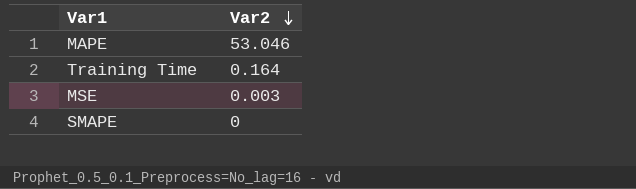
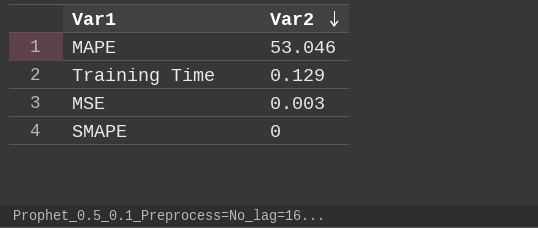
Training Time | Var2: 0.164 -> 0.129

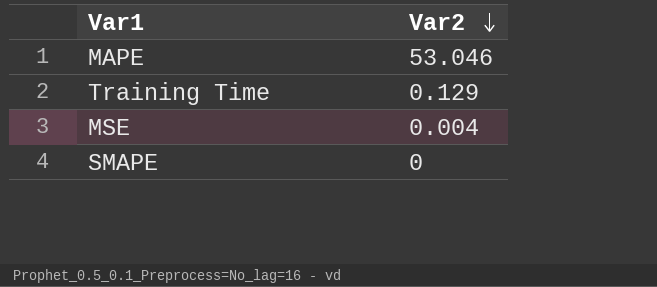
MSE | Var2: 0.003 -> 0.004

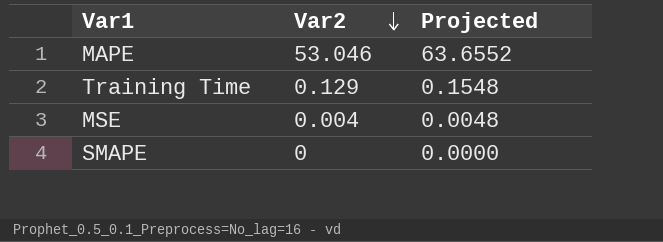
column Projected | formula: none -> [Var2] * 1.2

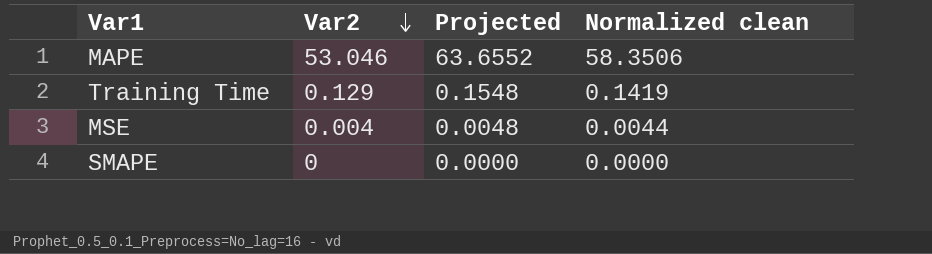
column Normalized clean | formula: none -> [Var2] * 1.1

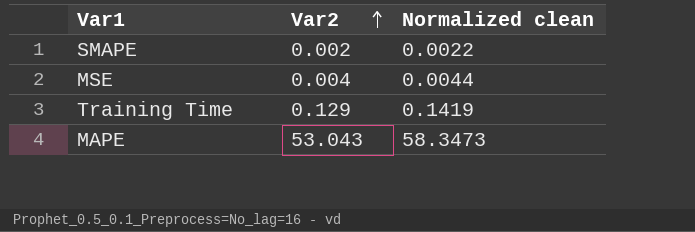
row order: Var2 descending -> Var2 ascending
column Projected | formula: [Var2] * 1.2 -> none
SMAPE | Var2: 0 -> 0.002
SMAPE | Normalized clean: 0.0000 -> 0.0022
MAPE | Var2: 53.046 -> 53.043
MAPE | Normalized clean: 58.3506 -> 58.3473

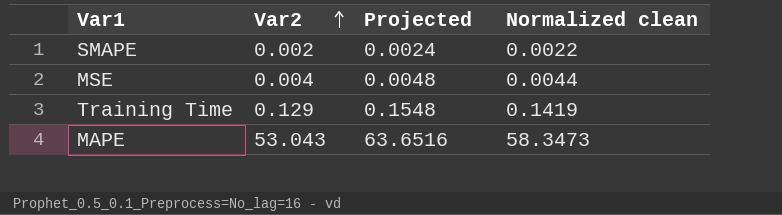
column Projected | formula: none -> [Var2] * 1.2

